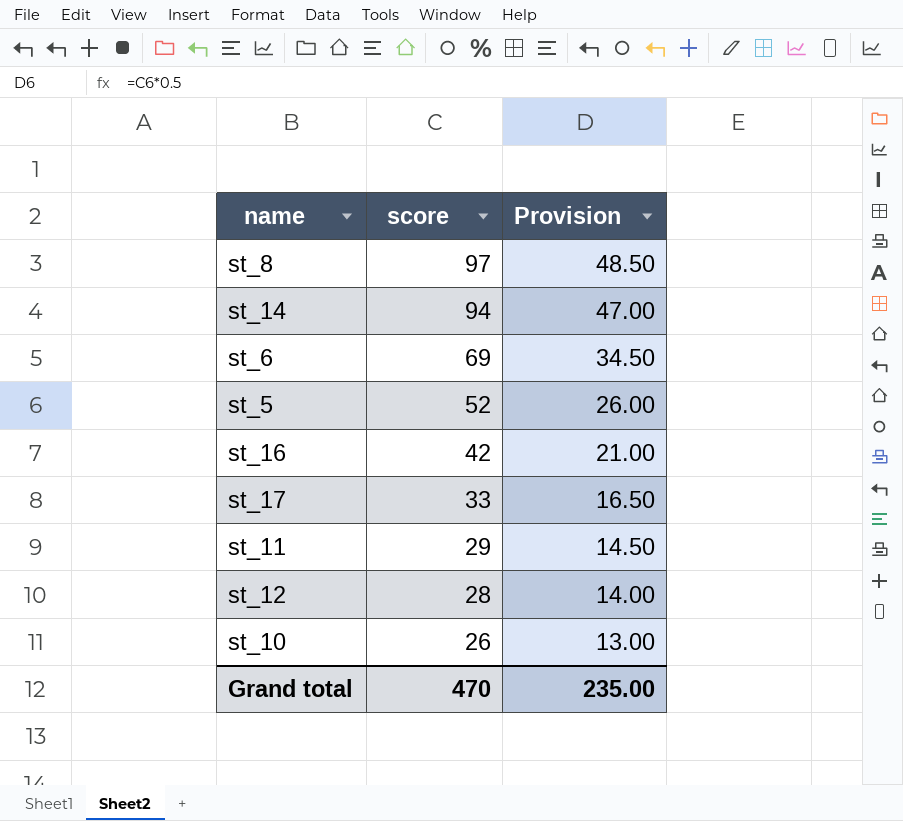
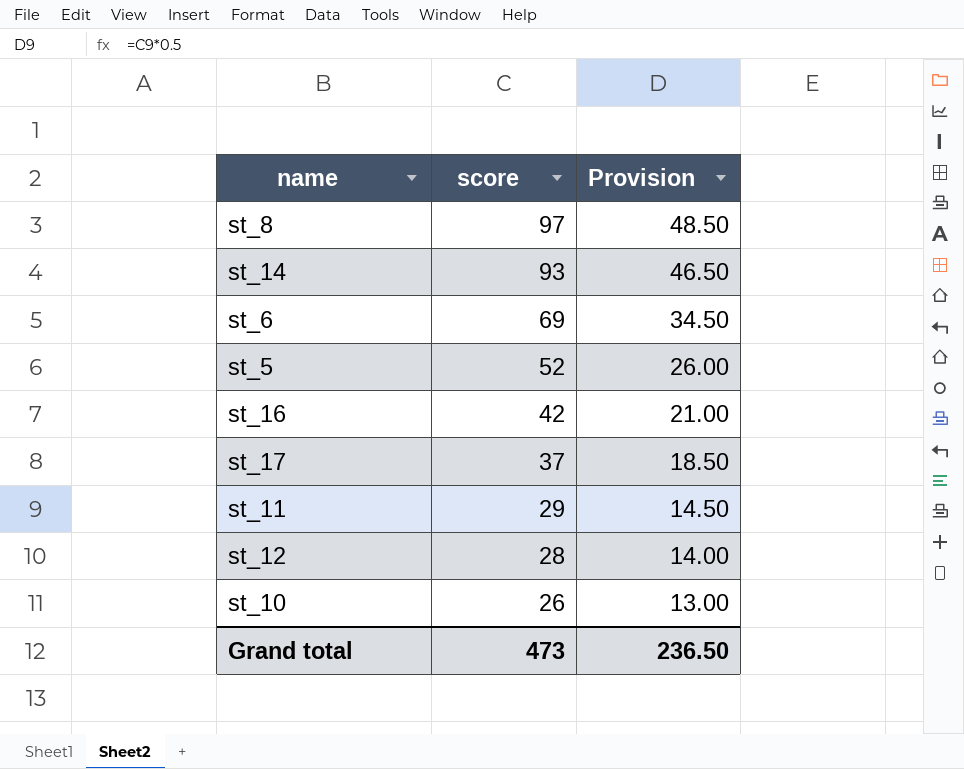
st_14 | score: 94 -> 93
st_14 | Provision: 47.00 -> 46.50
st_17 | score: 33 -> 37
st_17 | Provision: 16.50 -> 18.50
Grand total | score: 470 -> 473
Grand total | Provision: 235.00 -> 236.50

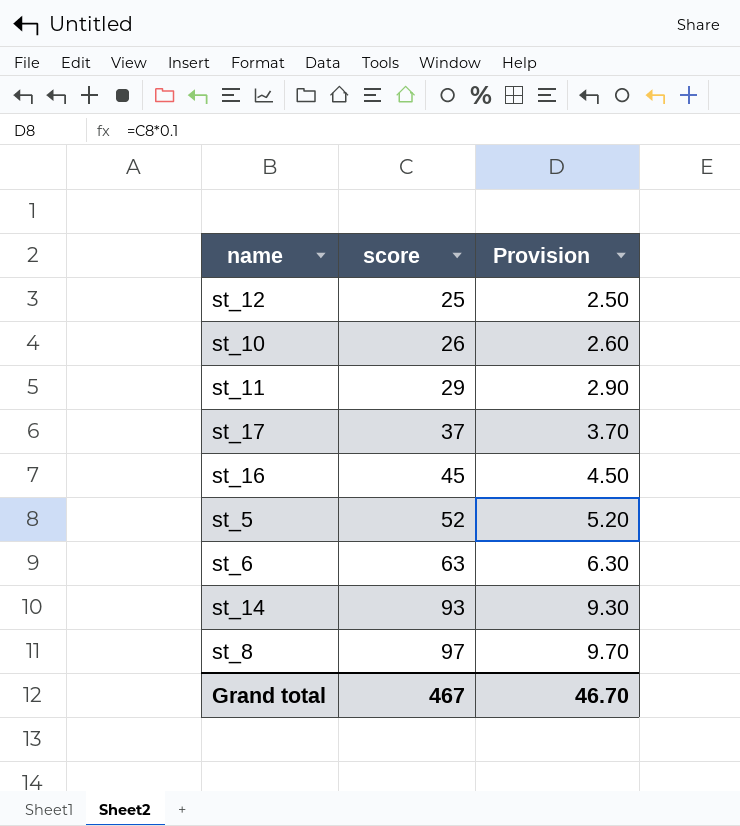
row order: score descending -> score ascending
column Provision | formula: [score] * 0.5 -> [score] * 0.1
st_12 | score: 28 -> 25
st_16 | score: 42 -> 45
st_6 | score: 69 -> 63
Grand total | score: 473 -> 467
Grand total | Provision: 236.50 -> 46.70

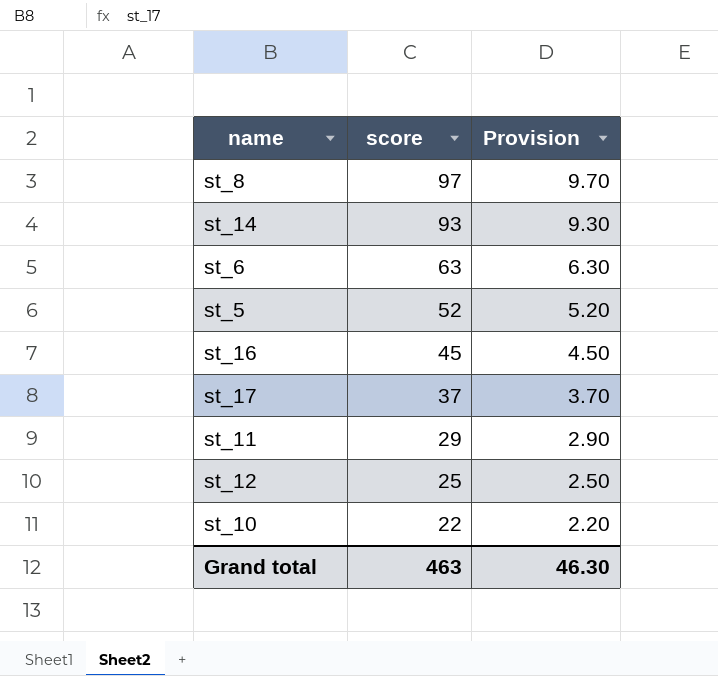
row order: score ascending -> score descending
st_10 | score: 26 -> 22
st_10 | Provision: 2.60 -> 2.20
Grand total | score: 467 -> 463
Grand total | Provision: 46.70 -> 46.30

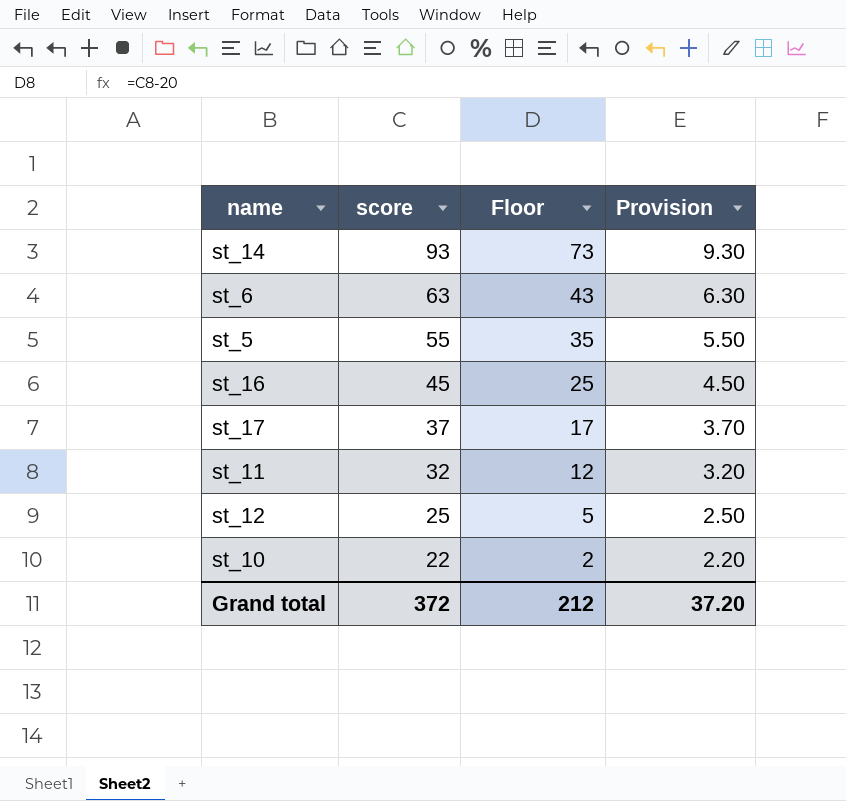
column Floor | formula: none -> [score] - 20
row st_8: 97 | 9.70 -> none
st_5 | score: 52 -> 55
st_5 | Provision: 5.20 -> 5.50
st_11 | score: 29 -> 32
st_11 | Provision: 2.90 -> 3.20
Grand total | score: 463 -> 372
Grand total | Provision: 46.30 -> 37.20

